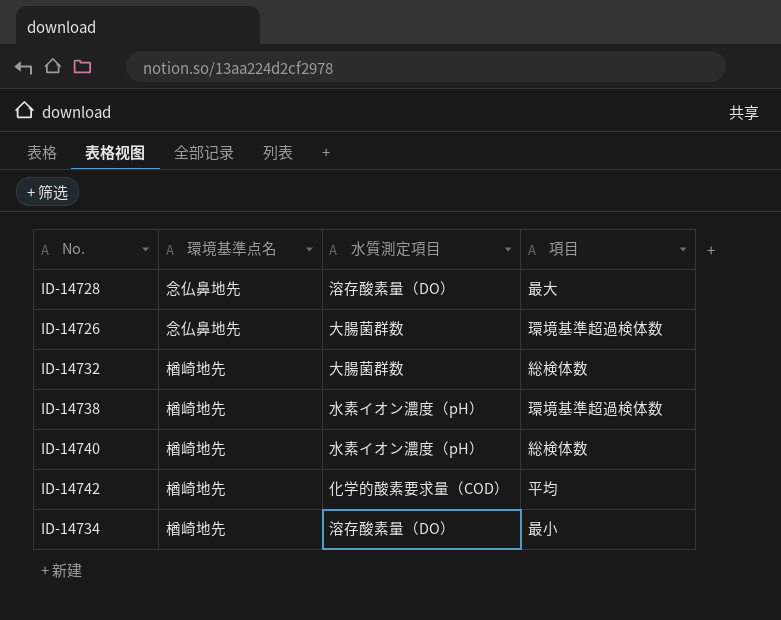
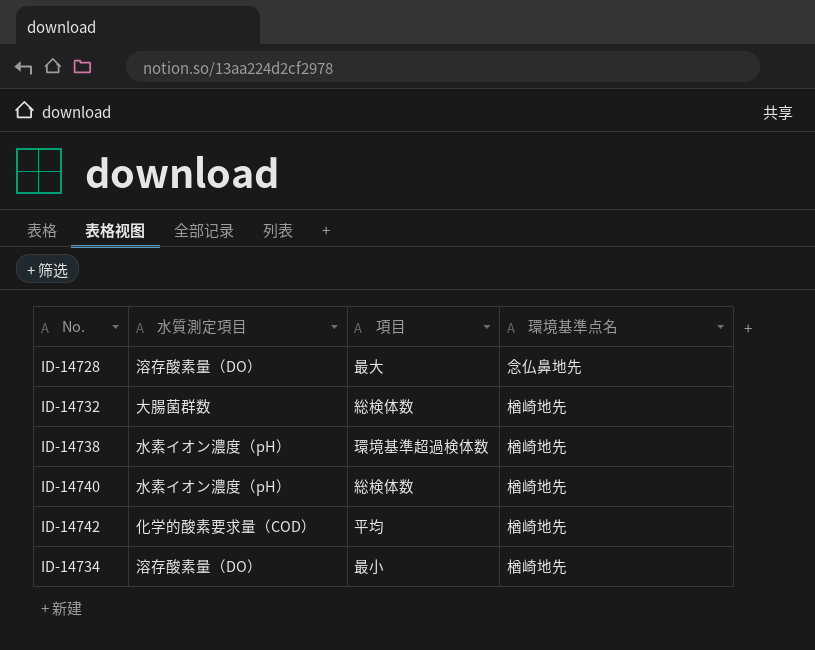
column 環境基準点名 | position: 2 -> 4
row ID-14726: 念仏鼻地先 | 大腸菌群数 | 環境基準超過検体数 -> none

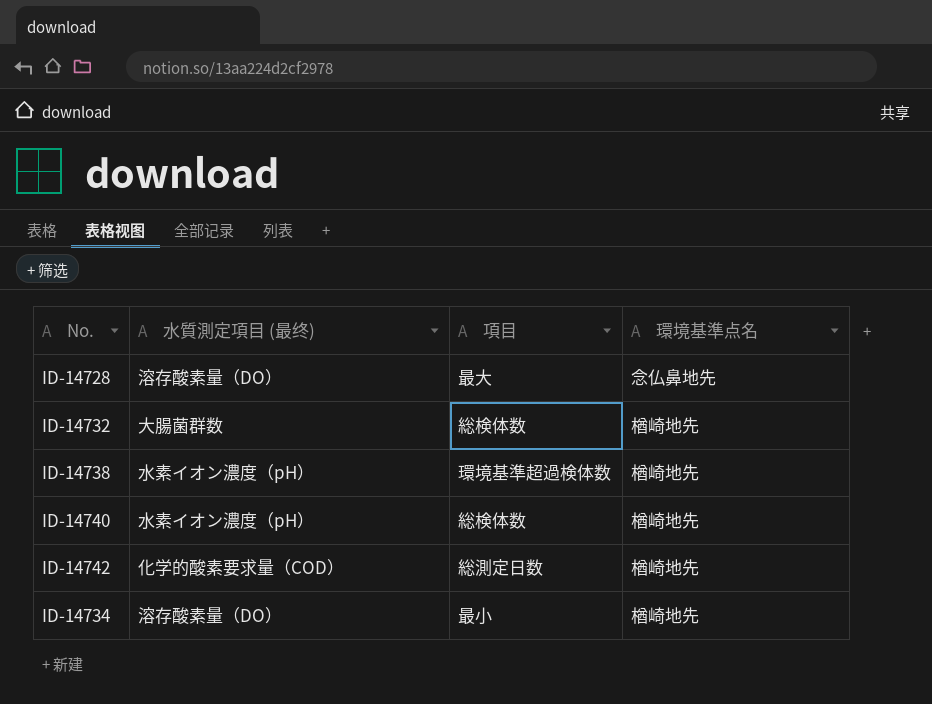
column name: 水質測定項目 -> 水質測定項目 (最终)
ID-14742 | 項目: 平均 -> 総測定日数

